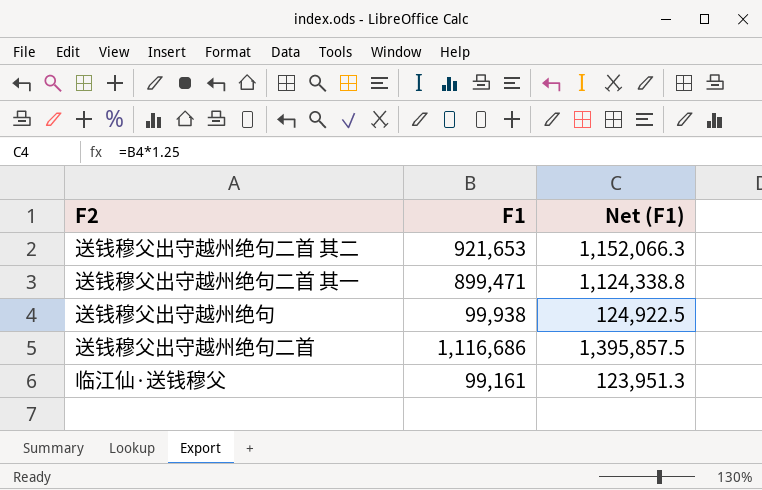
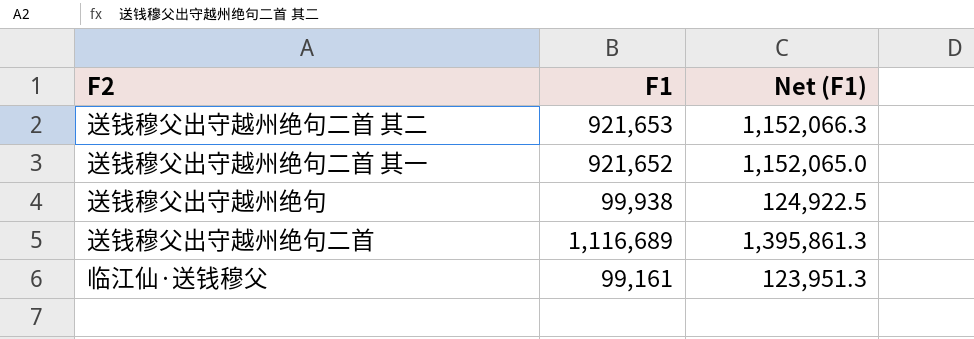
送钱穆父出守越州绝句二首 其一 | F1: 899,471 -> 921,652
送钱穆父出守越州绝句二首 其一 | Net (F1): 1,124,338.8 -> 1,152,065.0
送钱穆父出守越州绝句二首 | F1: 1,116,686 -> 1,116,689
送钱穆父出守越州绝句二首 | Net (F1): 1,395,857.5 -> 1,395,861.3

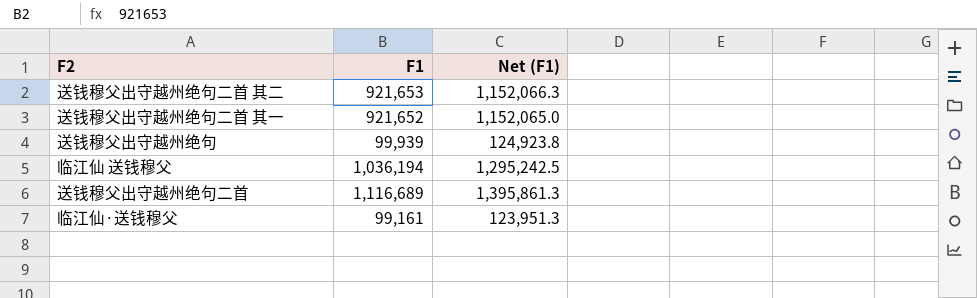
送钱穆父出守越州绝句 | F1: 99,938 -> 99,939
送钱穆父出守越州绝句 | Net (F1): 124,922.5 -> 124,923.8
row 临江仙 送钱穆父: none -> 1,036,194 | 1,295,242.5

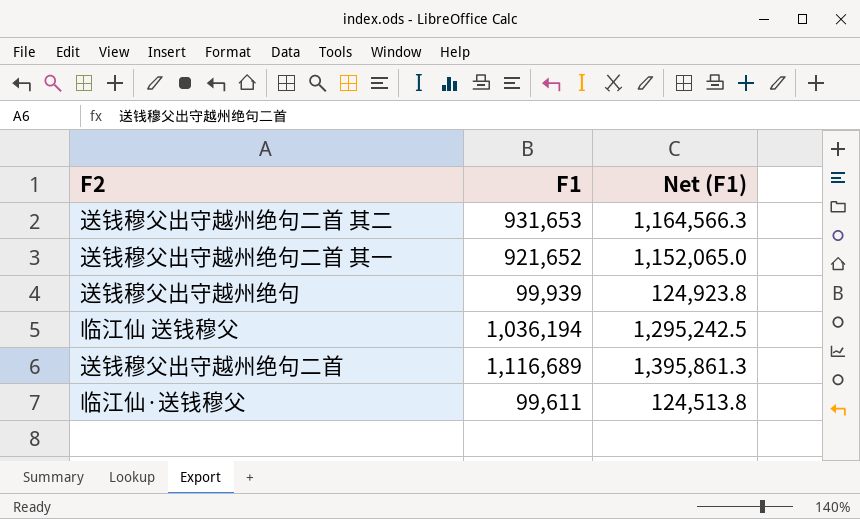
送钱穆父出守越州绝句二首 其二 | F1: 921,653 -> 931,653
送钱穆父出守越州绝句二首 其二 | Net (F1): 1,152,066.3 -> 1,164,566.3
临江仙·送钱穆父 | F1: 99,161 -> 99,611
临江仙·送钱穆父 | Net (F1): 123,951.3 -> 124,513.8

